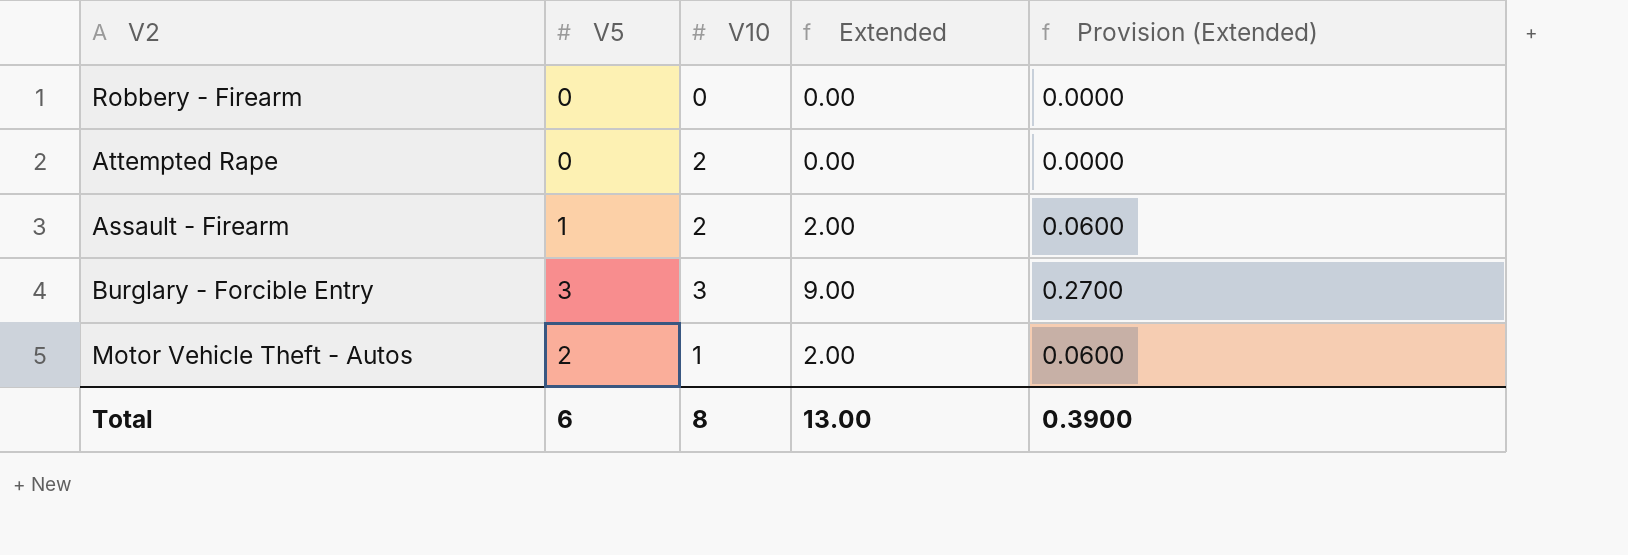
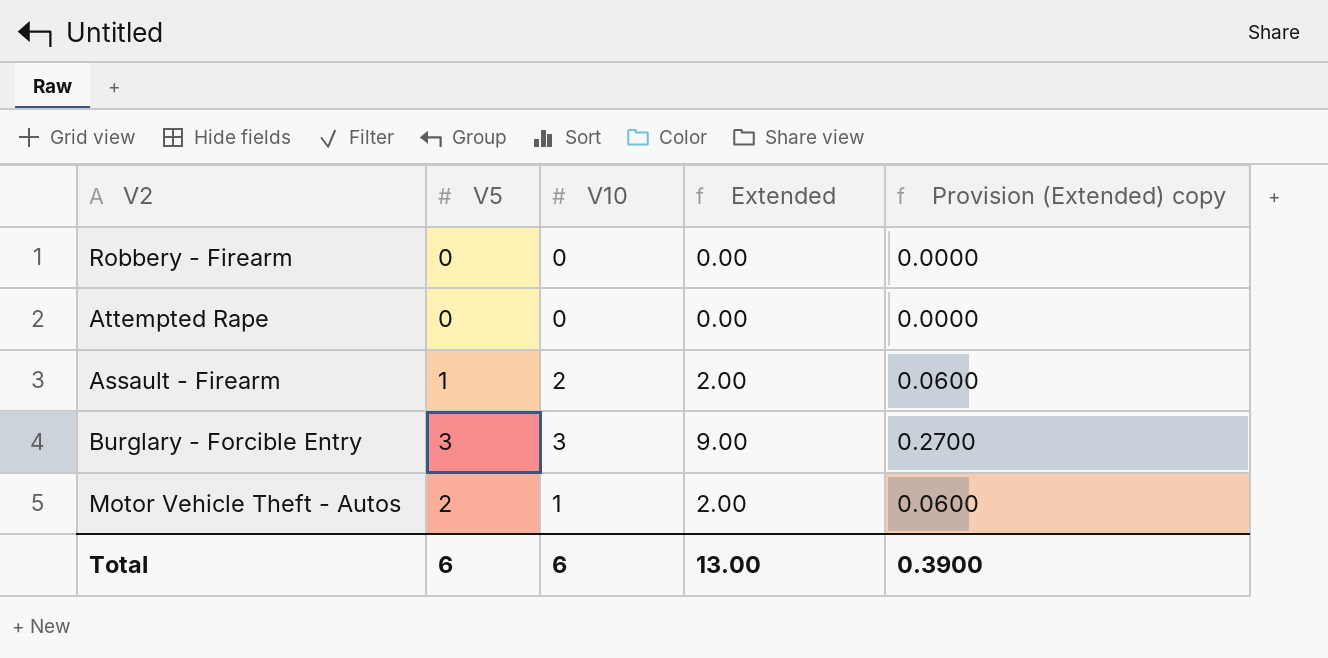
column name: Provision (Extended) -> Provision (Extended) copy
Attempted Rape | V10: 2 -> 0
Total | V10: 8 -> 6

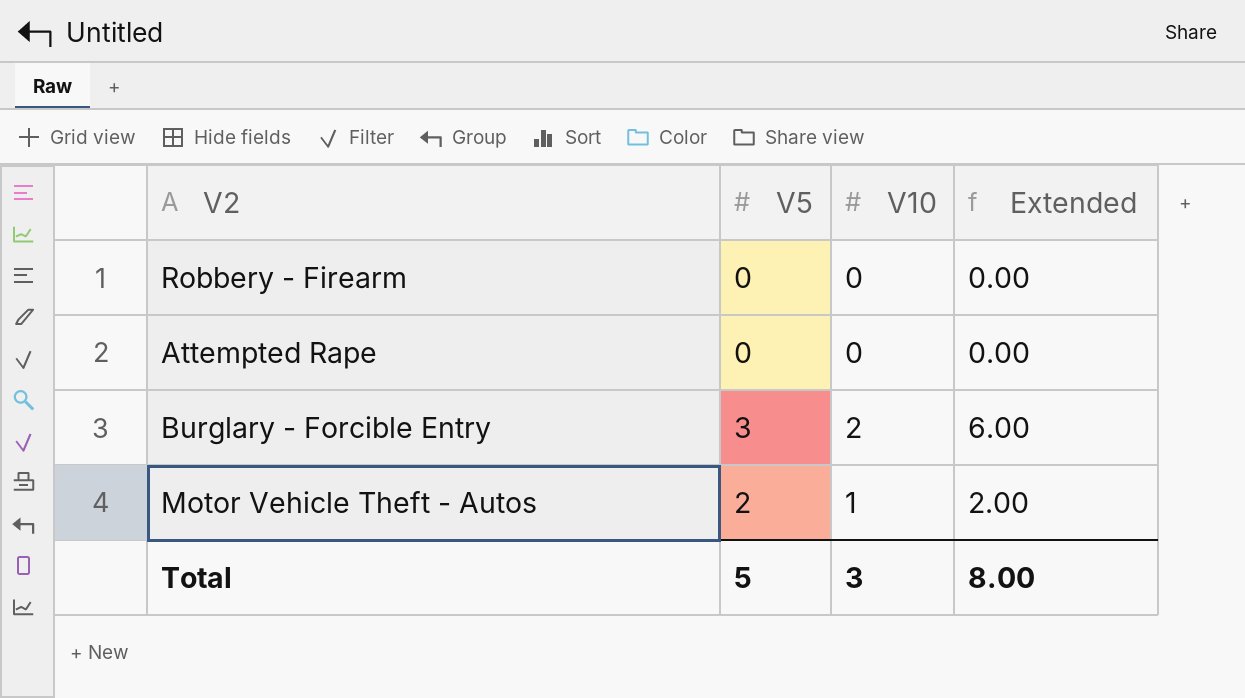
column Provision (Extended) copy | formula: [Extended] * 0.03 -> none
row Assault - Firearm: 1 | 2 | 2.00 | 0.0600 -> none
Burglary - Forcible Entry | V10: 3 -> 2
Burglary - Forcible Entry | Extended: 9.00 -> 6.00
Total | V5: 6 -> 5
Total | V10: 6 -> 3
Total | Extended: 13.00 -> 8.00

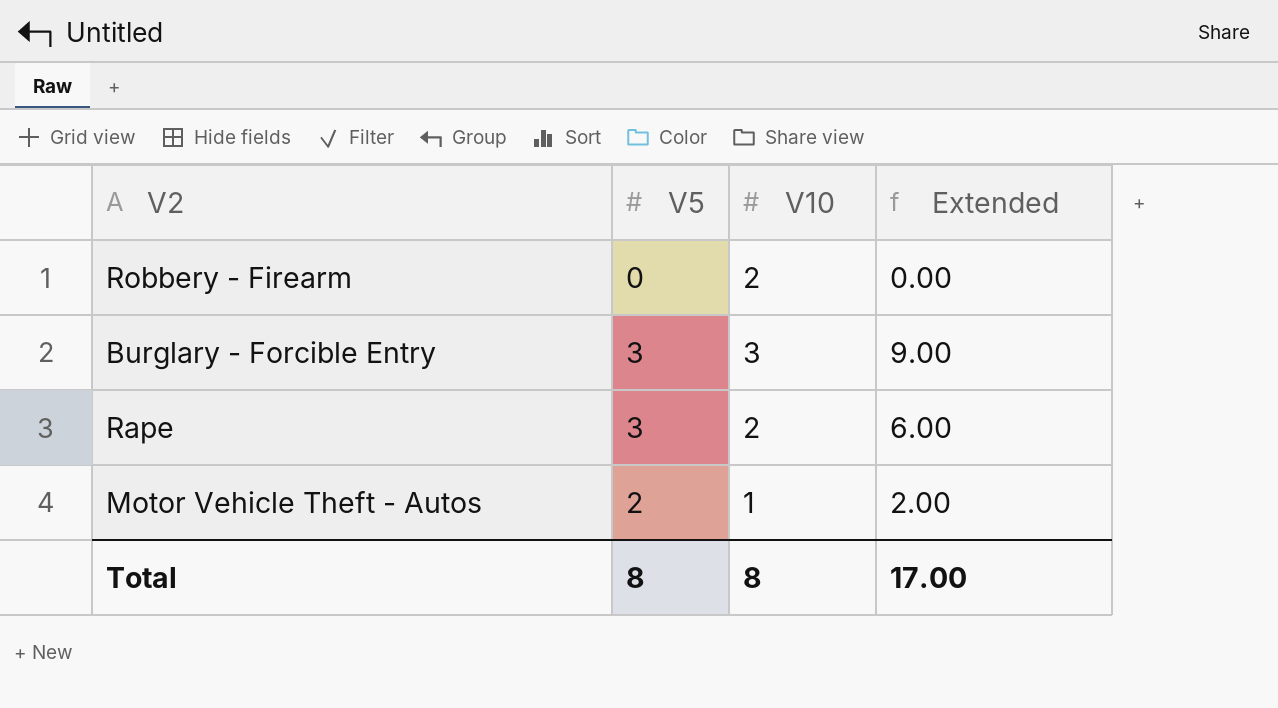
row Attempted Rape: 0 | 0 | 0.00 -> none
Robbery - Firearm | V10: 0 -> 2
Burglary - Forcible Entry | V10: 2 -> 3
Burglary - Forcible Entry | Extended: 6.00 -> 9.00
row Rape: none -> 3 | 2 | 6.00
Total | V5: 5 -> 8
Total | V10: 3 -> 8
Total | Extended: 8.00 -> 17.00

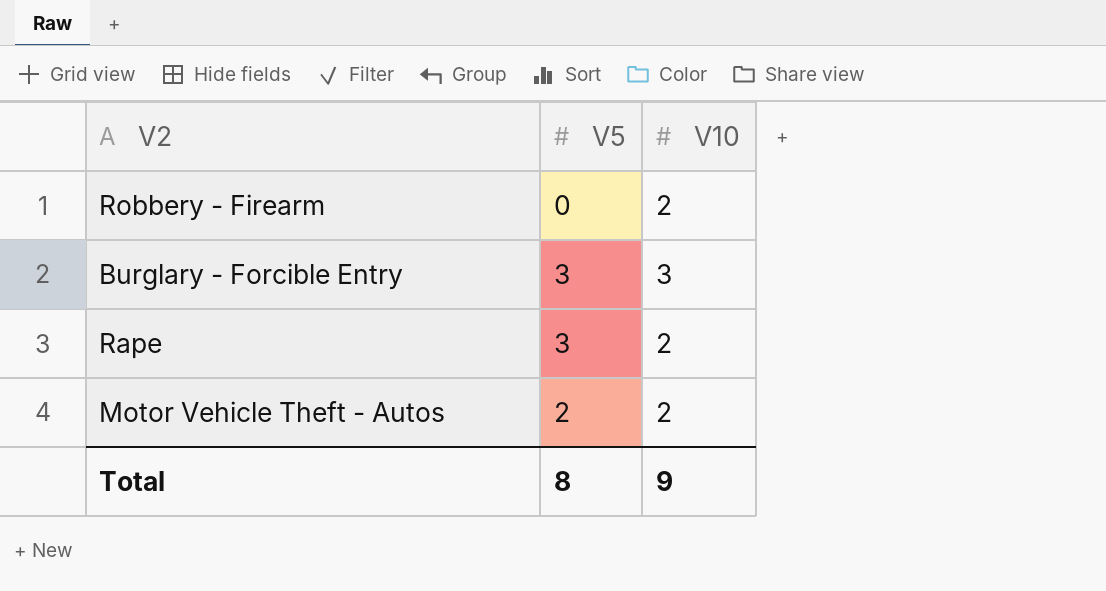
column Extended | formula: [V5] * [V10] -> none
Motor Vehicle Theft - Autos | V10: 1 -> 2
Total | V10: 8 -> 9

